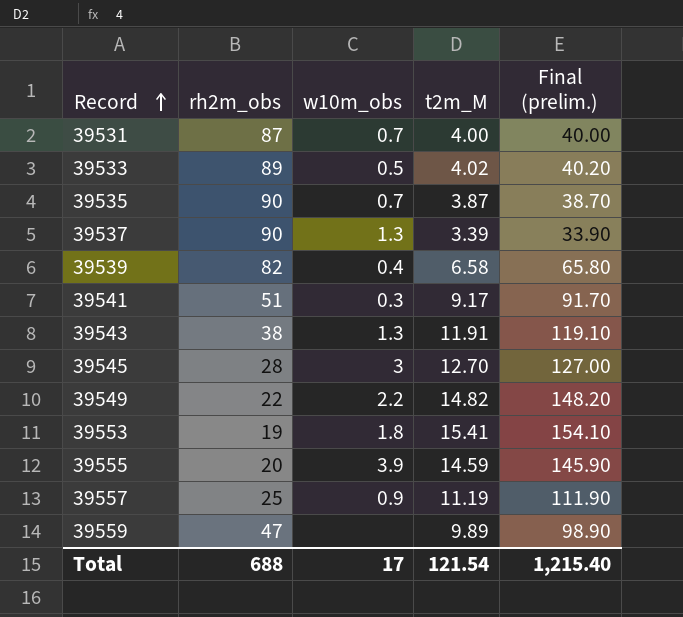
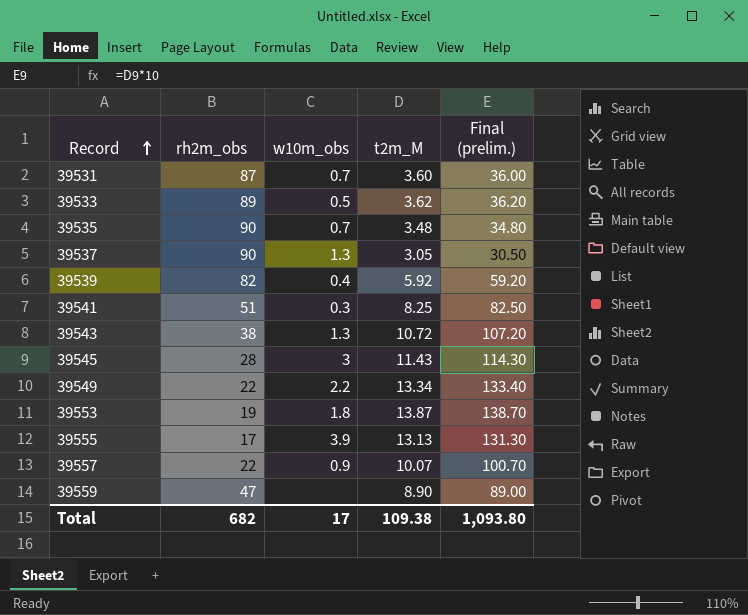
39531 | t2m_M: 4.00 -> 3.60
39531 | Final (prelim.): 40.00 -> 36.00
39533 | t2m_M: 4.02 -> 3.62
39533 | Final (prelim.): 40.20 -> 36.20
39535 | t2m_M: 3.87 -> 3.48
39535 | Final (prelim.): 38.70 -> 34.80
39537 | t2m_M: 3.39 -> 3.05
39537 | Final (prelim.): 33.90 -> 30.50
39539 | t2m_M: 6.58 -> 5.92
39539 | Final (prelim.): 65.80 -> 59.20
39541 | t2m_M: 9.17 -> 8.25
39541 | Final (prelim.): 91.70 -> 82.50
39543 | t2m_M: 11.91 -> 10.72
39543 | Final (prelim.): 119.10 -> 107.20
39545 | t2m_M: 12.70 -> 11.43
39545 | Final (prelim.): 127.00 -> 114.30
39549 | t2m_M: 14.82 -> 13.34
39549 | Final (prelim.): 148.20 -> 133.40
39553 | t2m_M: 15.41 -> 13.87
39553 | Final (prelim.): 154.10 -> 138.70
39555 | rh2m_obs: 20 -> 17
39555 | t2m_M: 14.59 -> 13.13
39555 | Final (prelim.): 145.90 -> 131.30
39557 | rh2m_obs: 25 -> 22
39557 | t2m_M: 11.19 -> 10.07
39557 | Final (prelim.): 111.90 -> 100.70
39559 | t2m_M: 9.89 -> 8.90
39559 | Final (prelim.): 98.90 -> 89.00
Total | rh2m_obs: 688 -> 682
Total | t2m_M: 121.54 -> 109.38
Total | Final (prelim.): 1,215.40 -> 1,093.80

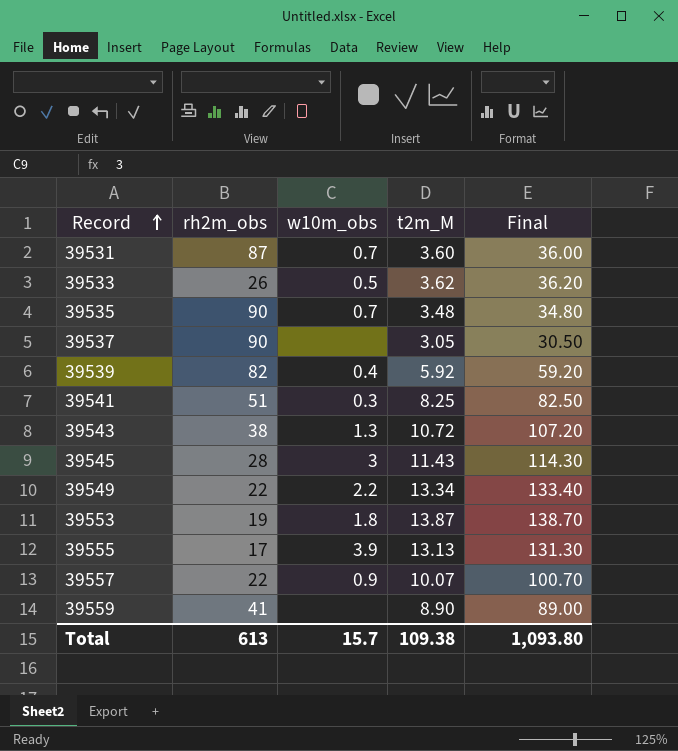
column name: Final (prelim.) -> Final
39533 | rh2m_obs: 89 -> 26
39537 | w10m_obs: 1.3 -> none
39559 | rh2m_obs: 47 -> 41
Total | rh2m_obs: 682 -> 613
Total | w10m_obs: 17 -> 15.7

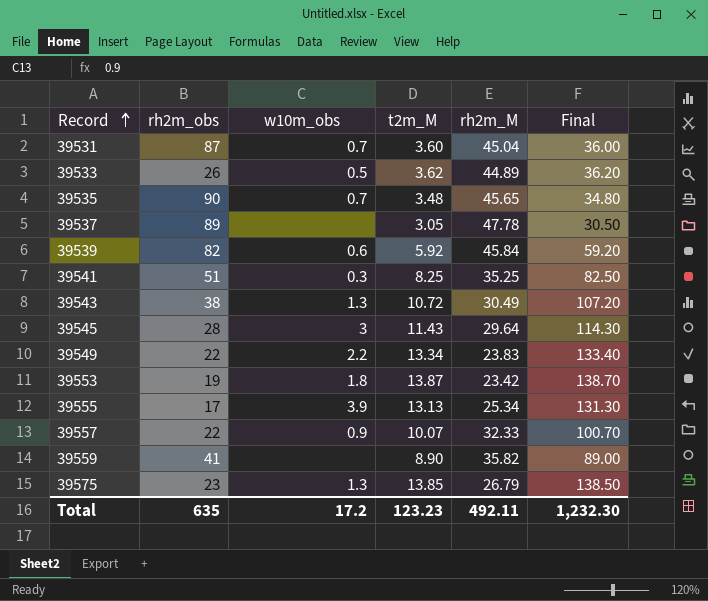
column rh2m_M | position: none -> 5
39537 | rh2m_obs: 90 -> 89
39539 | w10m_obs: 0.4 -> 0.6
row 39575: none -> 23 | 1.3 | 13.85 | 26.79 | 138.50
Total | rh2m_obs: 613 -> 635
Total | w10m_obs: 15.7 -> 17.2
Total | t2m_M: 109.38 -> 123.23
Total | Final: 1,093.80 -> 1,232.30

